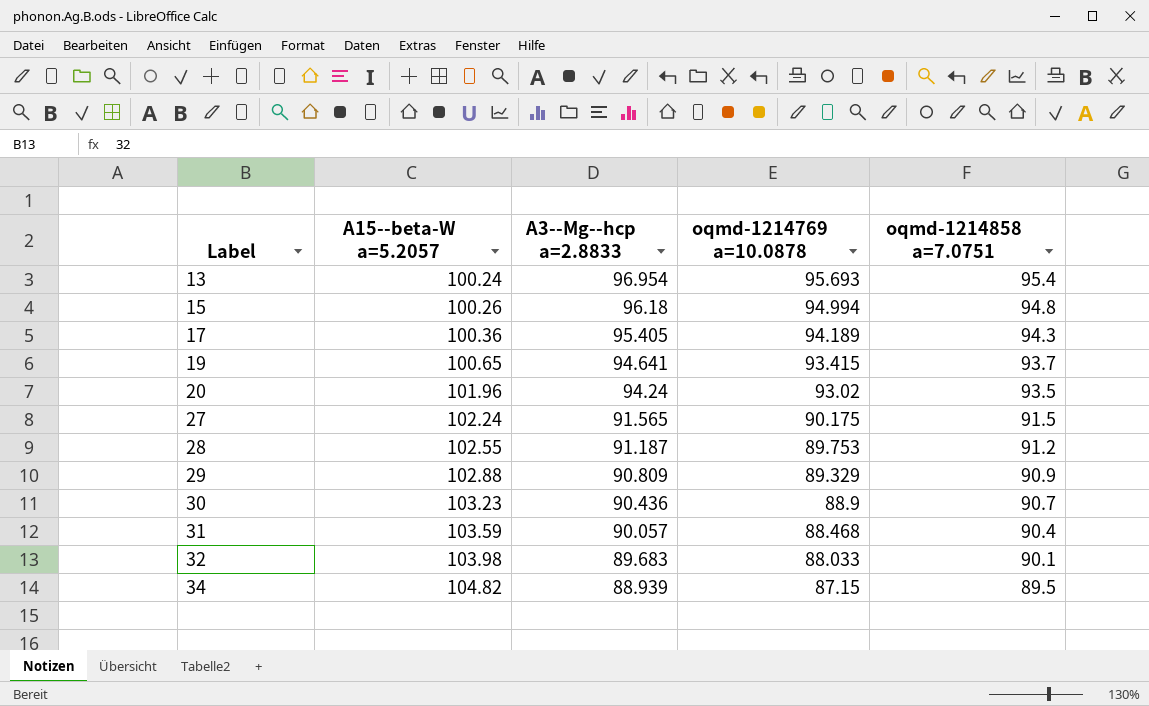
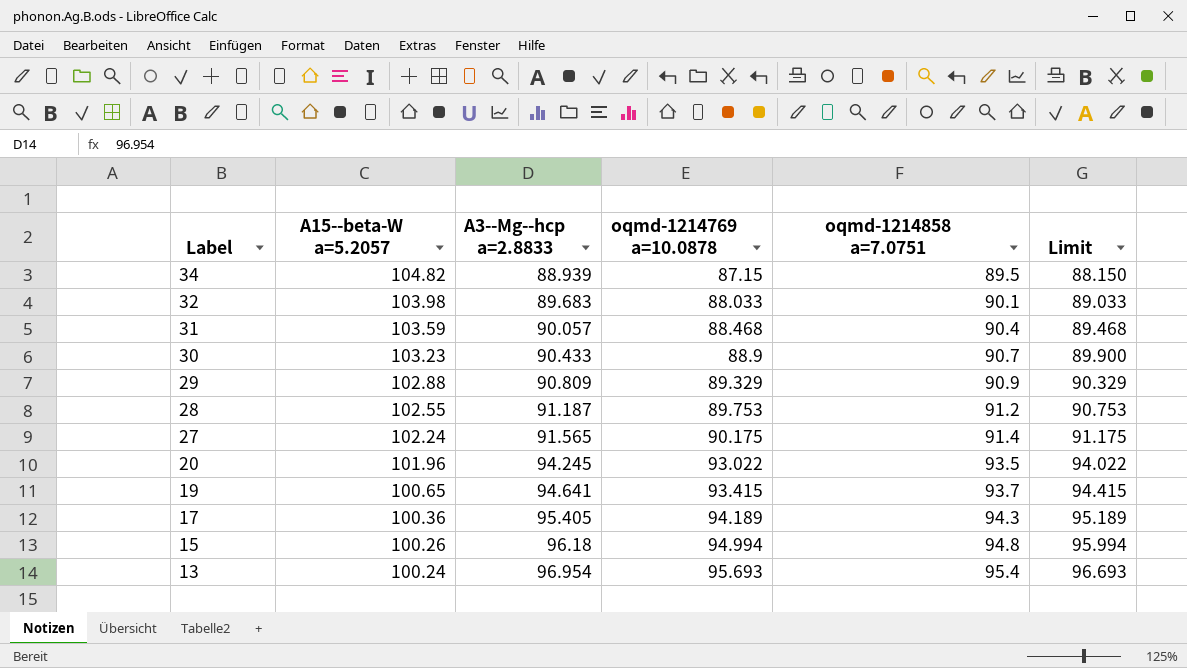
row order: Label ascending -> Label descending
column Limit | formula: none -> [oqmd-1214769 a=10.0878] + 1
30 | A3--Mg--hcp a=2.8833: 90.436 -> 90.433
27 | oqmd-1214858 a=7.0751: 91.5 -> 91.4
20 | A3--Mg--hcp a=2.8833: 94.24 -> 94.245
20 | oqmd-1214769 a=10.0878: 93.02 -> 93.022

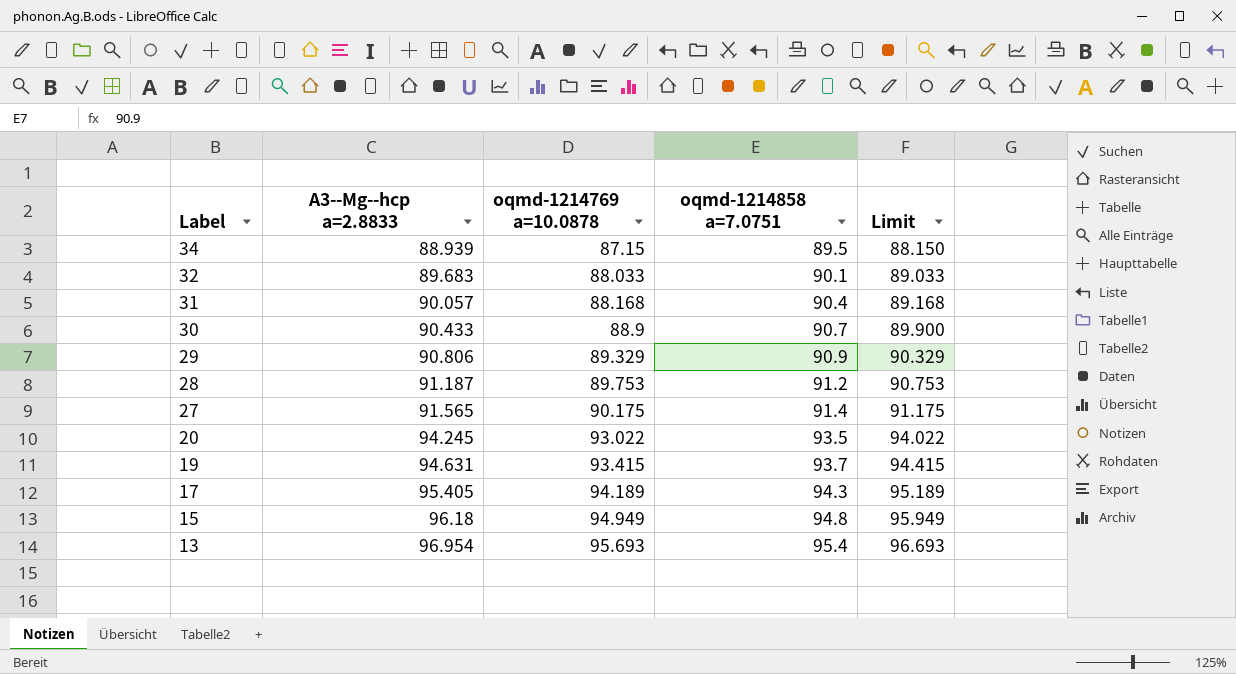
column A15--beta-W a=5.2057 | position: 2 -> none
31 | oqmd-1214769 a=10.0878: 88.468 -> 88.168
31 | Limit: 89.468 -> 89.168
29 | A3--Mg--hcp a=2.8833: 90.809 -> 90.806
19 | A3--Mg--hcp a=2.8833: 94.641 -> 94.631
15 | oqmd-1214769 a=10.0878: 94.994 -> 94.949
15 | Limit: 95.994 -> 95.949

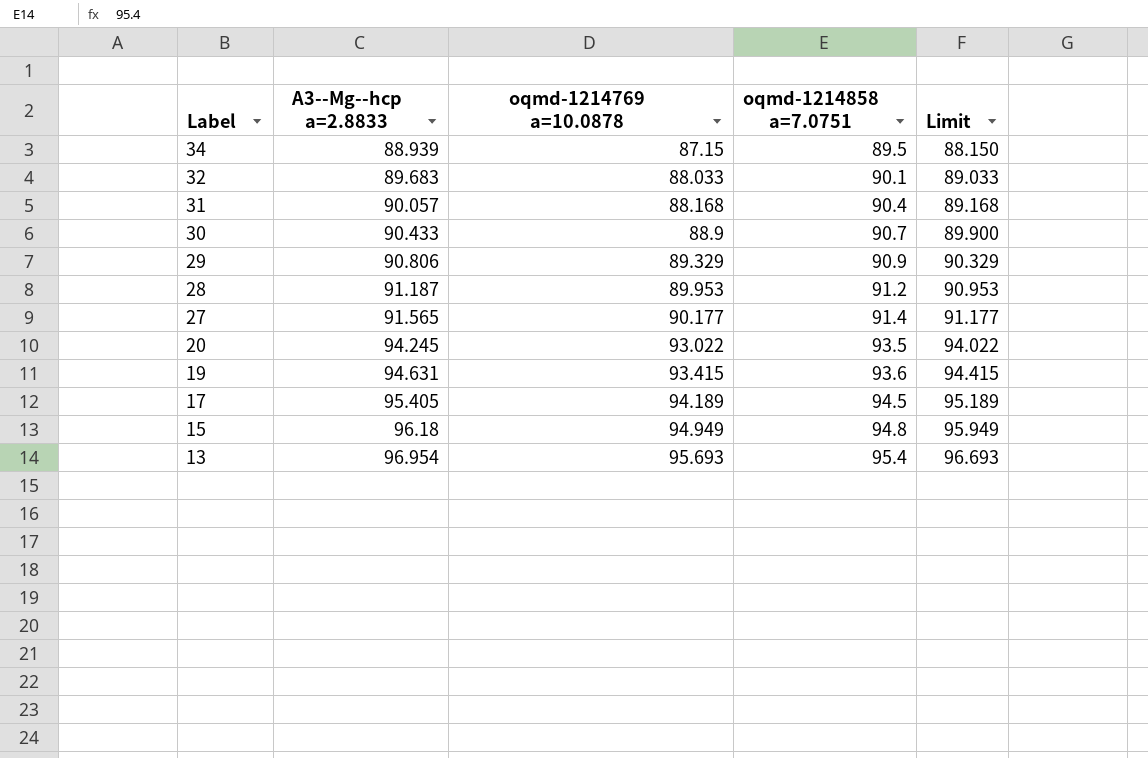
28 | oqmd-1214769 a=10.0878: 89.753 -> 89.953
28 | Limit: 90.753 -> 90.953
27 | oqmd-1214769 a=10.0878: 90.175 -> 90.177
27 | Limit: 91.175 -> 91.177
19 | oqmd-1214858 a=7.0751: 93.7 -> 93.6
17 | oqmd-1214858 a=7.0751: 94.3 -> 94.5

